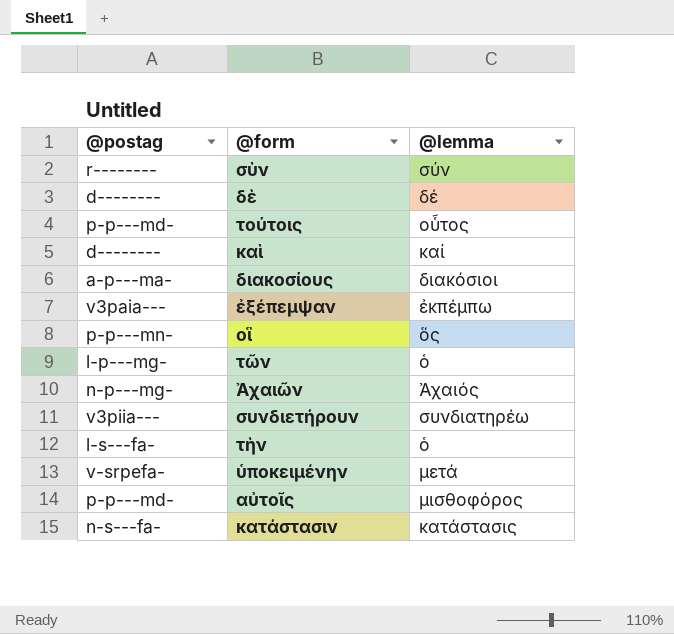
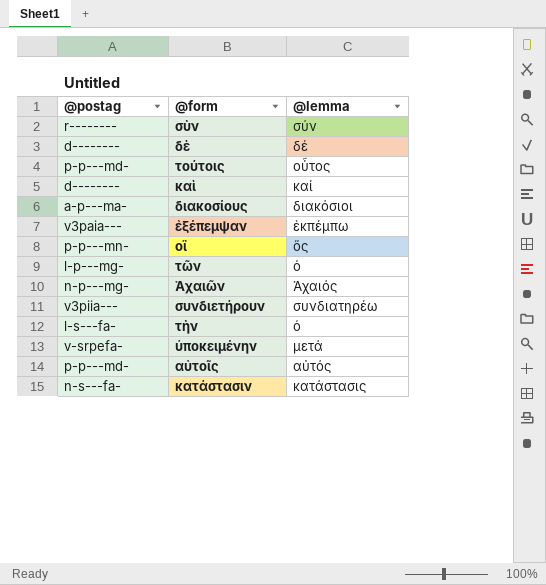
αὐτοῖς | @lemma: μισθοφόρος -> αὐτός

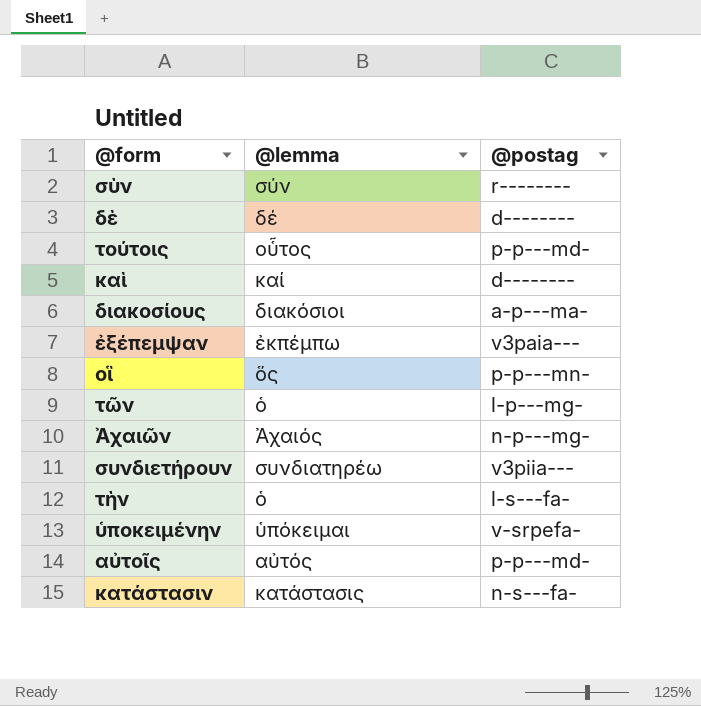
column @postag | position: 1 -> 3
ὑποκειμένην | @lemma: μετά -> ὑπόκειμαι

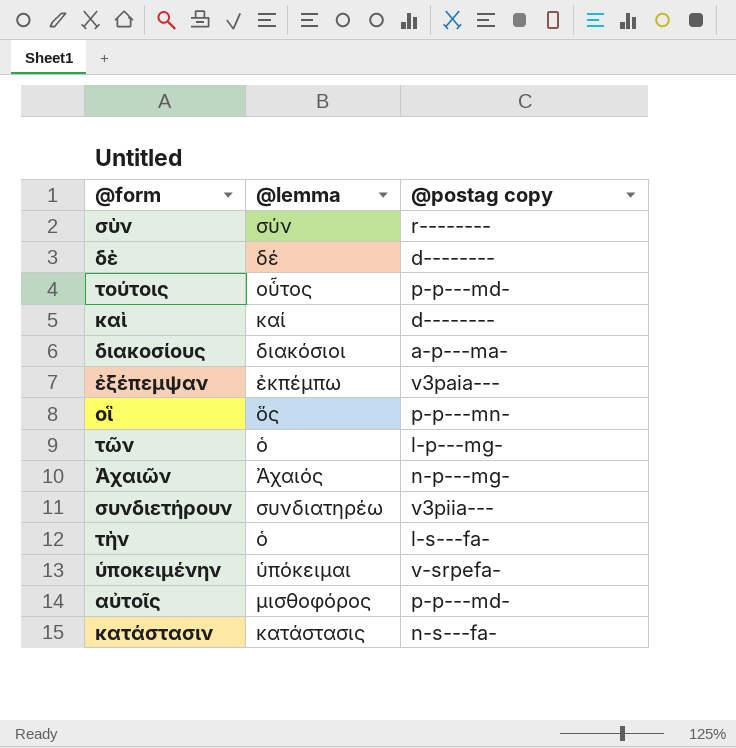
column name: @postag -> @postag copy
αὐτοῖς | @lemma: αὐτός -> μισθοφόρος

